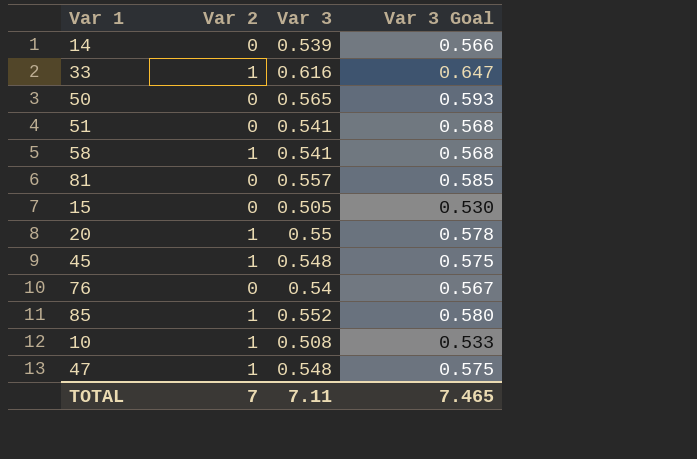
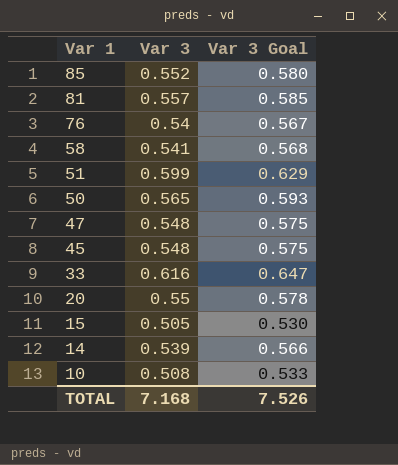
row order: none -> Var 1 descending
column Var 2 | position: 2 -> none
51 | Var 3: 0.541 -> 0.599
51 | Var 3 Goal: 0.568 -> 0.629
TOTAL | Var 3: 7.11 -> 7.168
TOTAL | Var 3 Goal: 7.465 -> 7.526

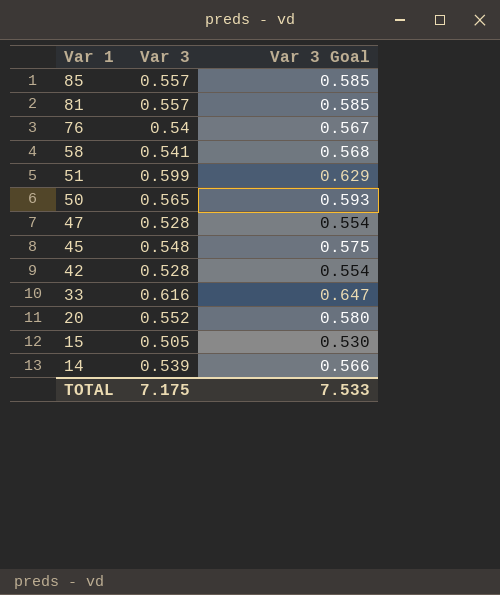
row 10: 0.508 | 0.533 -> none
85 | Var 3: 0.552 -> 0.557
85 | Var 3 Goal: 0.580 -> 0.585
47 | Var 3: 0.548 -> 0.528
47 | Var 3 Goal: 0.575 -> 0.554
row 42: none -> 0.528 | 0.554
20 | Var 3: 0.55 -> 0.552
20 | Var 3 Goal: 0.578 -> 0.580
TOTAL | Var 3: 7.168 -> 7.175
TOTAL | Var 3 Goal: 7.526 -> 7.533

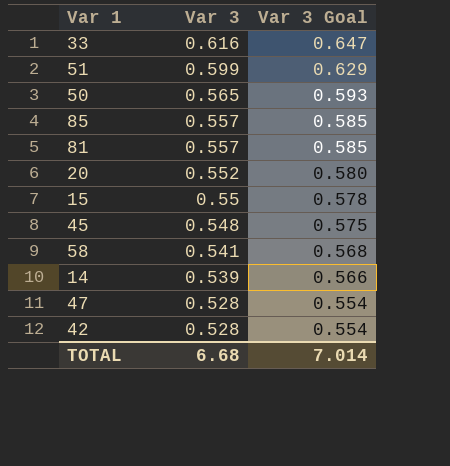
row order: Var 1 descending -> Var 3 descending
row 76: 0.54 | 0.567 -> none
15 | Var 3: 0.505 -> 0.55
15 | Var 3 Goal: 0.530 -> 0.578
TOTAL | Var 3: 7.175 -> 6.68
TOTAL | Var 3 Goal: 7.533 -> 7.014

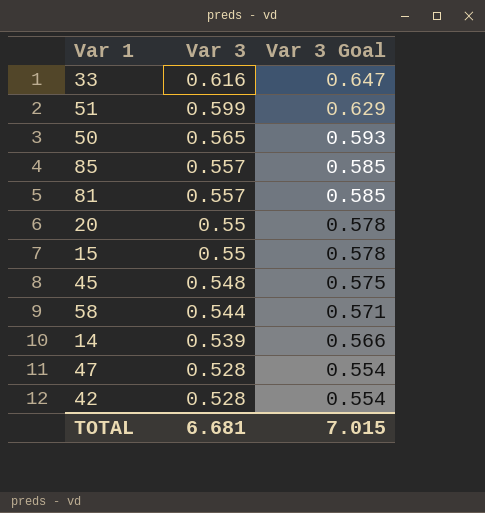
20 | Var 3: 0.552 -> 0.55
20 | Var 3 Goal: 0.580 -> 0.578
58 | Var 3: 0.541 -> 0.544
58 | Var 3 Goal: 0.568 -> 0.571
TOTAL | Var 3: 6.68 -> 6.681
TOTAL | Var 3 Goal: 7.014 -> 7.015

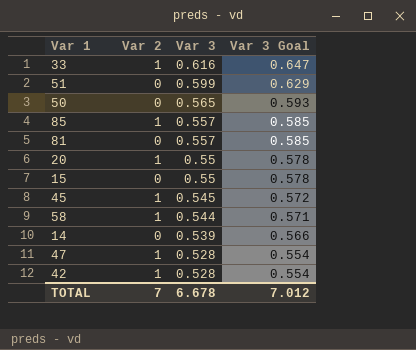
column Var 2 | position: none -> 2
45 | Var 3: 0.548 -> 0.545
45 | Var 3 Goal: 0.575 -> 0.572
TOTAL | Var 3: 6.681 -> 6.678
TOTAL | Var 3 Goal: 7.015 -> 7.012

